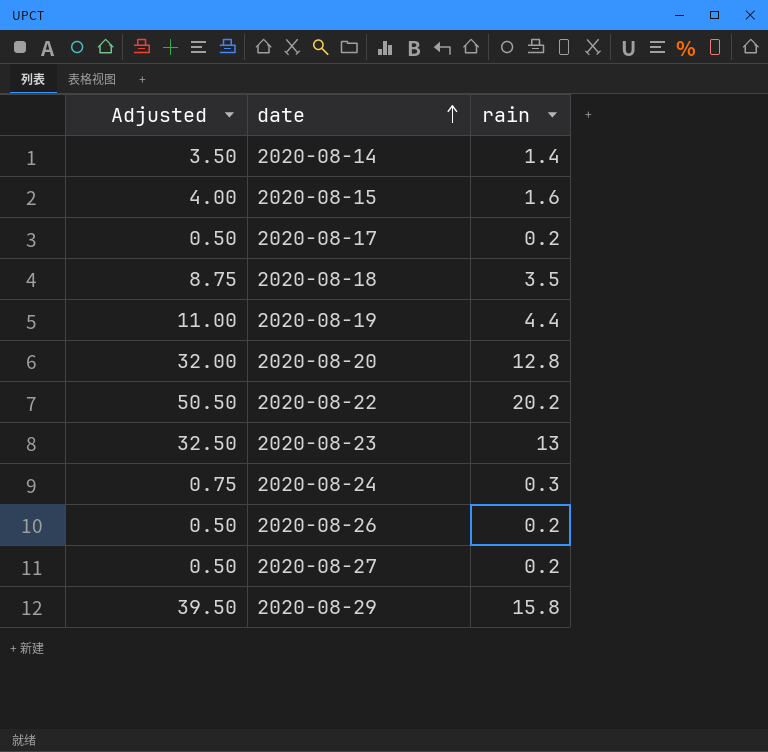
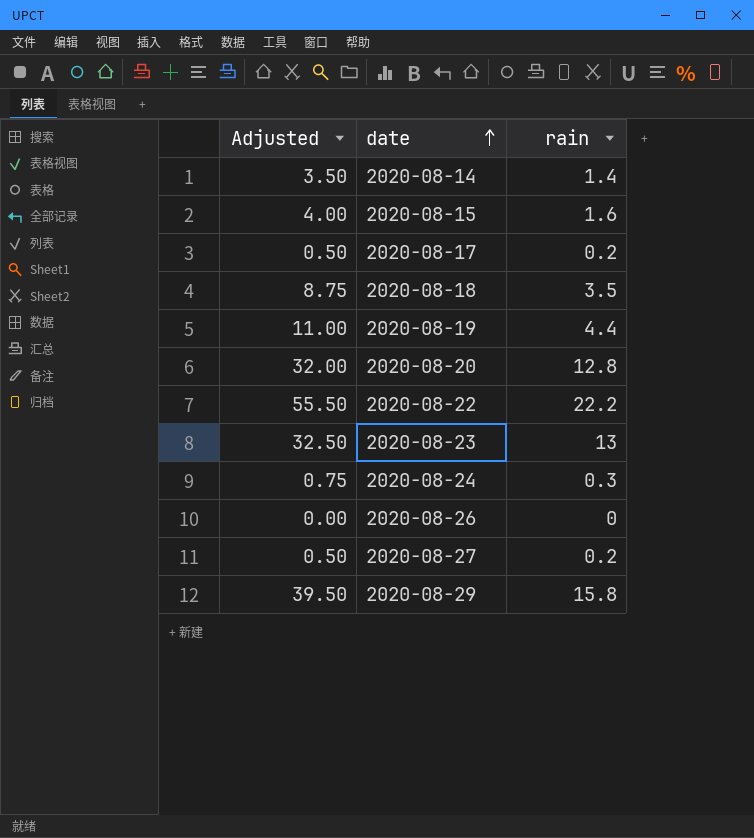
2020-08-22 | Adjusted: 50.50 -> 55.50
2020-08-22 | rain: 20.2 -> 22.2
2020-08-26 | Adjusted: 0.50 -> 0.00
2020-08-26 | rain: 0.2 -> 0

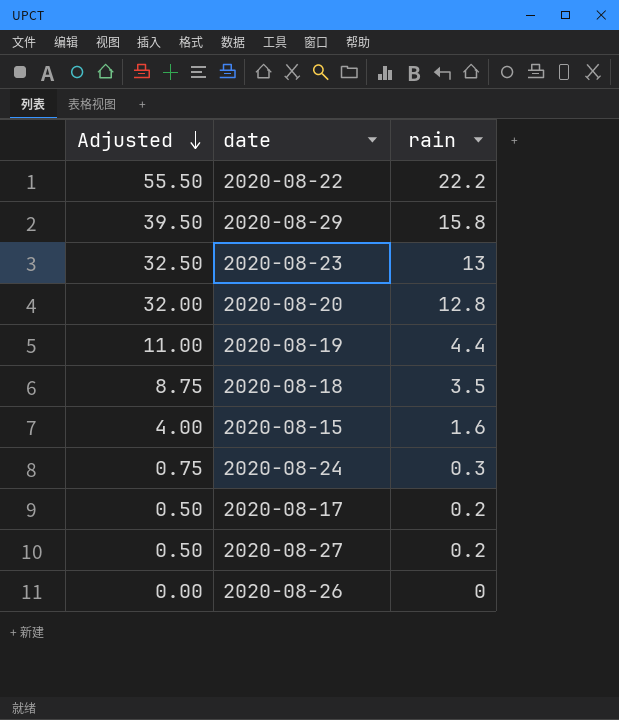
row order: date ascending -> Adjusted descending
row 2020-08-14: 3.50 | 1.4 -> none

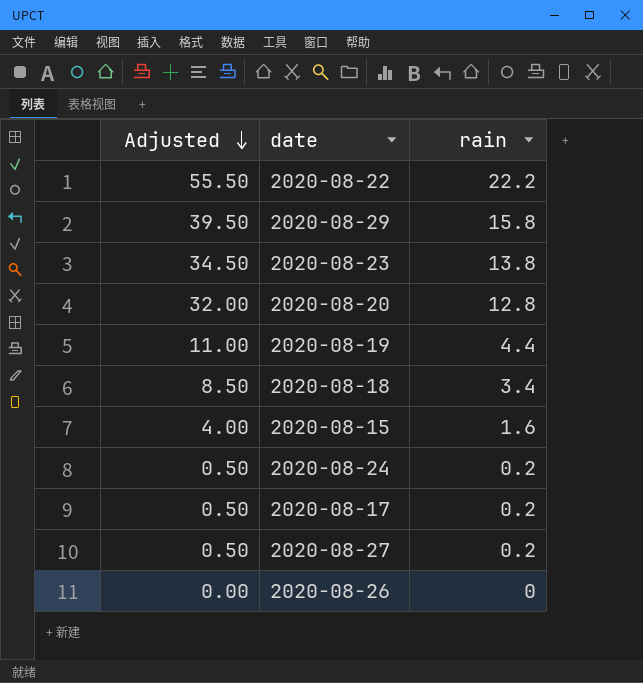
2020-08-23 | Adjusted: 32.50 -> 34.50
2020-08-23 | rain: 13 -> 13.8
2020-08-18 | Adjusted: 8.75 -> 8.50
2020-08-18 | rain: 3.5 -> 3.4
2020-08-24 | Adjusted: 0.75 -> 0.50
2020-08-24 | rain: 0.3 -> 0.2

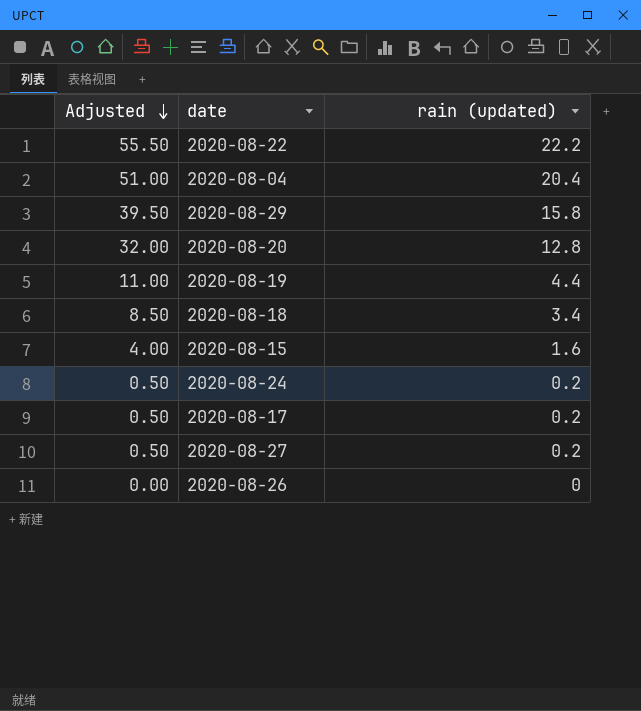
column name: rain -> rain (updated)
row 2020-08-23: 34.50 | 13.8 -> none
row 2020-08-04: none -> 51.00 | 20.4

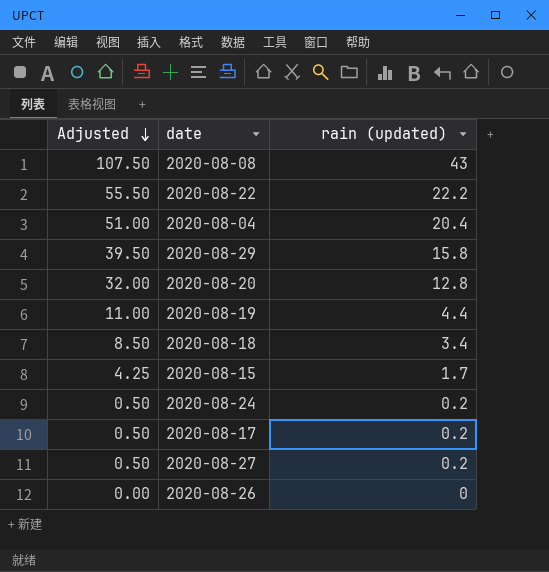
row 2020-08-08: none -> 107.50 | 43
2020-08-15 | Adjusted: 4.00 -> 4.25
2020-08-15 | rain (updated): 1.6 -> 1.7

